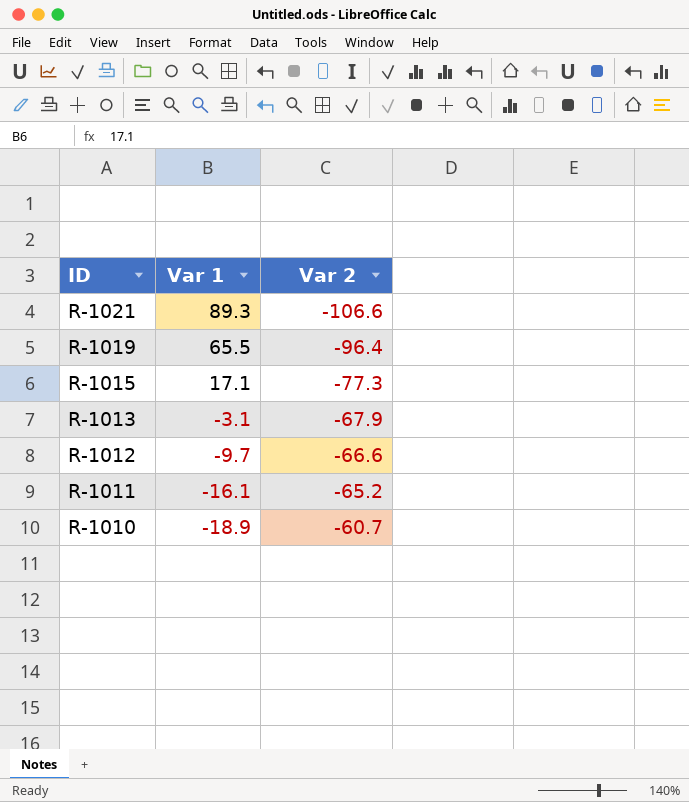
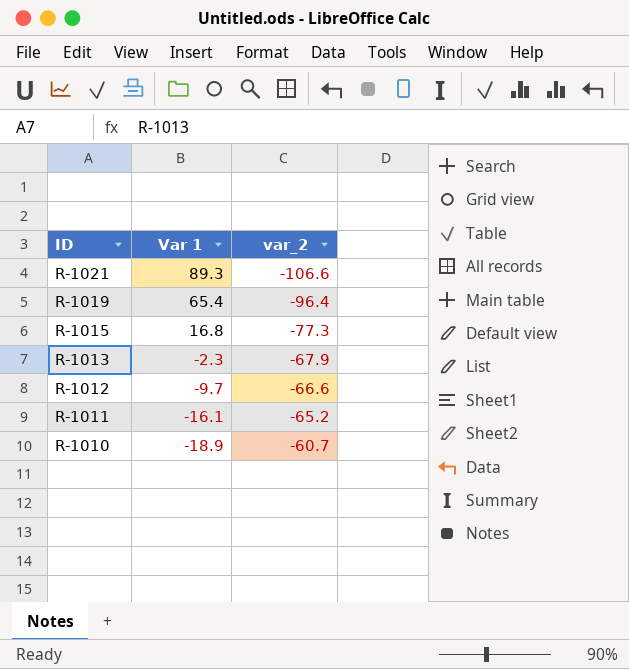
column name: Var 2 -> var_2
R-1019 | Var 1: 65.5 -> 65.4
R-1015 | Var 1: 17.1 -> 16.8
R-1013 | Var 1: -3.1 -> -2.3

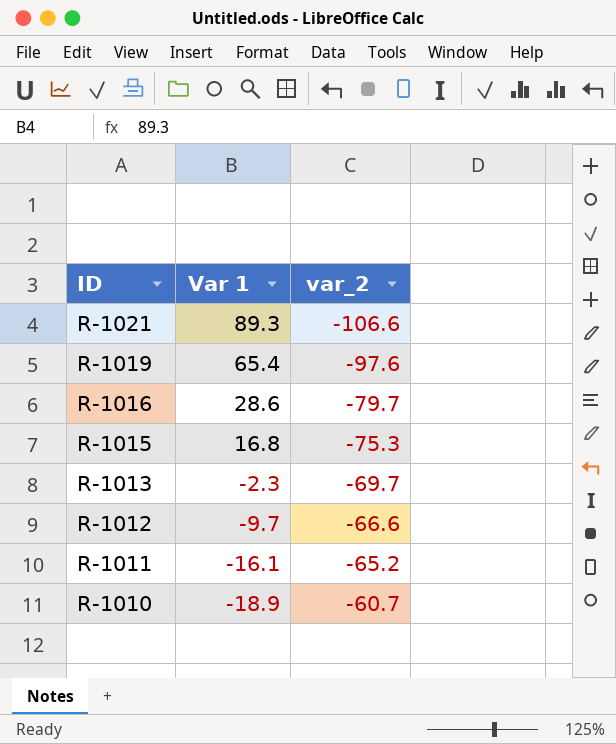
R-1019 | var_2: -96.4 -> -97.6
row R-1016: none -> 28.6 | -79.7
R-1015 | var_2: -77.3 -> -75.3
R-1013 | var_2: -67.9 -> -69.7

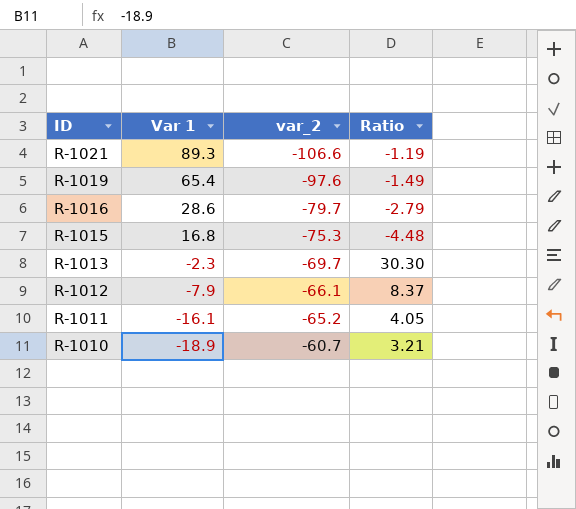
column Ratio | formula: none -> [var_2] / [Var 1]
R-1012 | Var 1: -9.7 -> -7.9
R-1012 | var_2: -66.6 -> -66.1

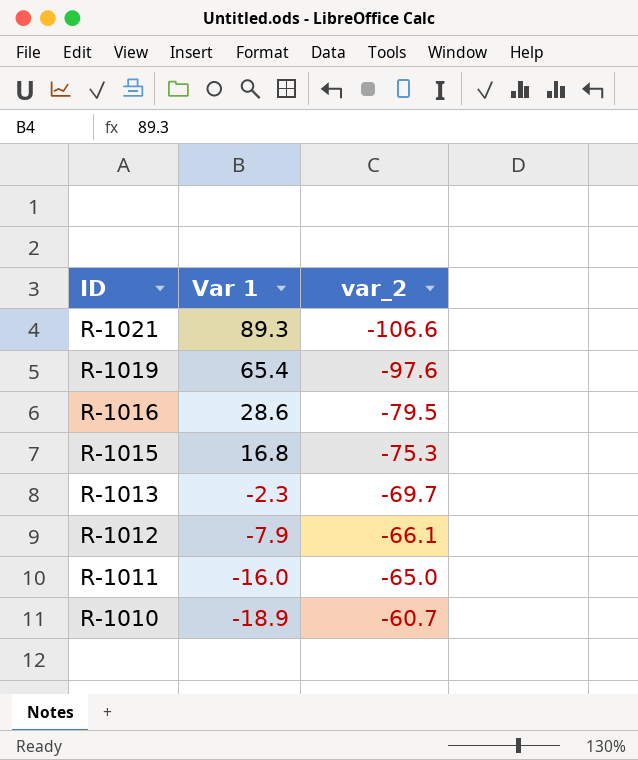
column Ratio | formula: [var_2] / [Var 1] -> none
R-1016 | var_2: -79.7 -> -79.5
R-1011 | Var 1: -16.1 -> -16.0
R-1011 | var_2: -65.2 -> -65.0

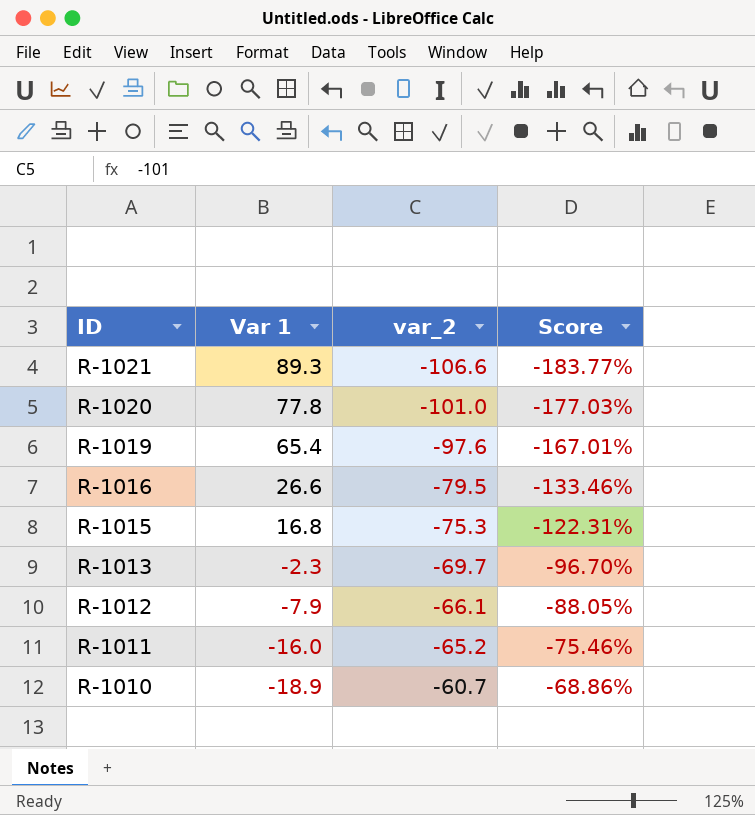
column Score | formula: none -> ([Var 1] - [var_2]) / [var_2]
row R-1020: none -> 77.8 | -101.0 | -177.03%
R-1016 | Var 1: 28.6 -> 26.6
R-1011 | var_2: -65.0 -> -65.2

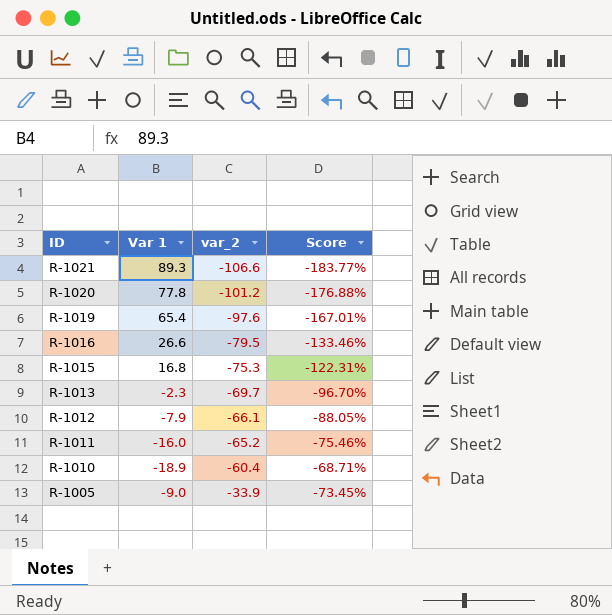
R-1020 | var_2: -101.0 -> -101.2
R-1020 | Score: -177.03% -> -176.88%
R-1010 | var_2: -60.7 -> -60.4
R-1010 | Score: -68.86% -> -68.71%
row R-1005: none -> -9.0 | -33.9 | -73.45%

